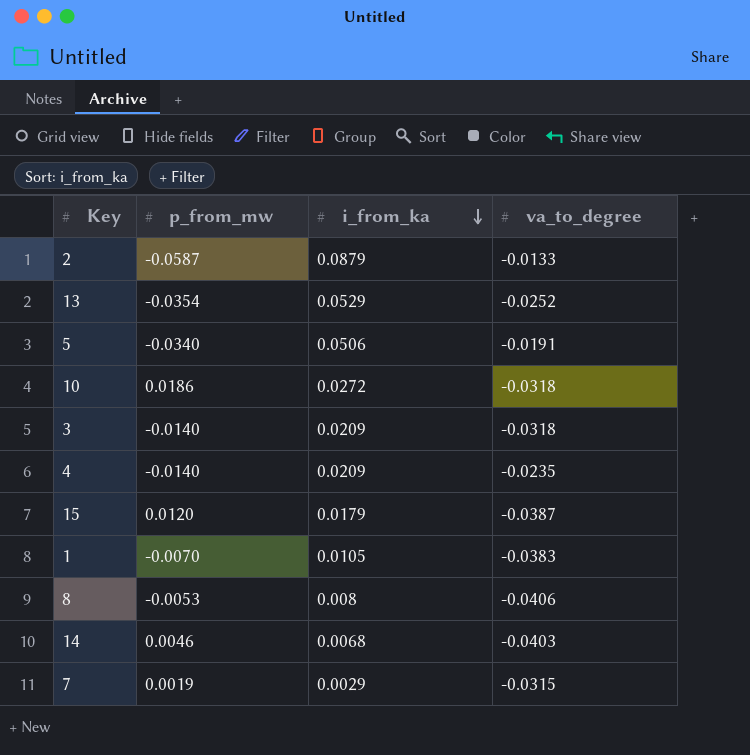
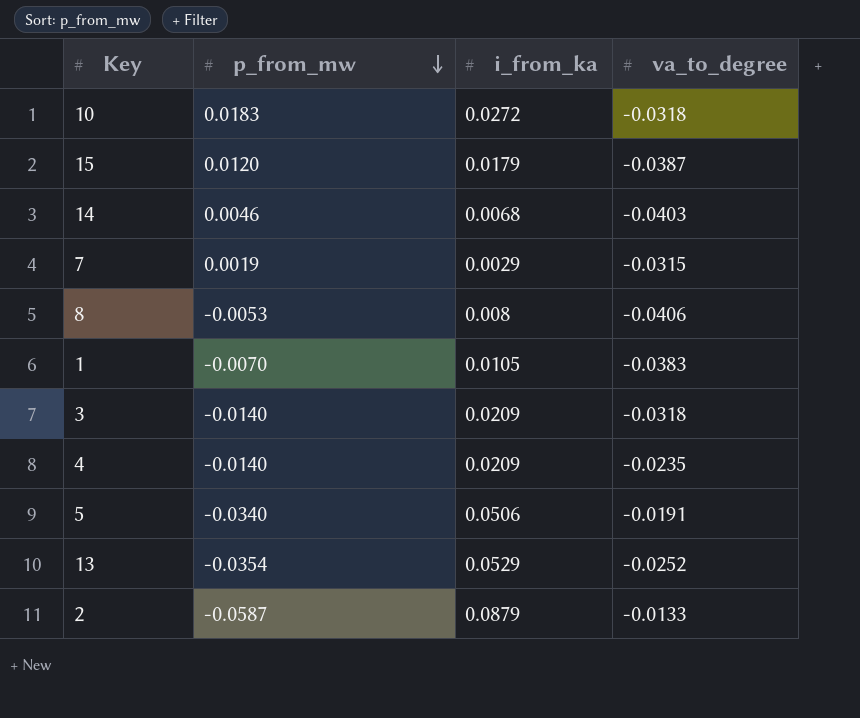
row order: i_from_ka descending -> p_from_mw descending
10 | p_from_mw: 0.0186 -> 0.0183

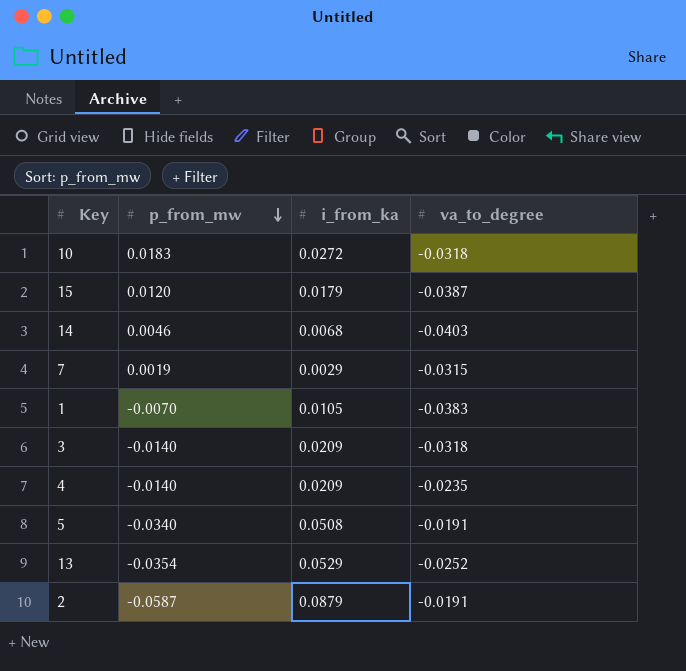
row 8: -0.0053 | 0.008 | -0.0406 -> none
5 | i_from_ka: 0.0506 -> 0.0508
2 | va_to_degree: -0.0133 -> -0.0191

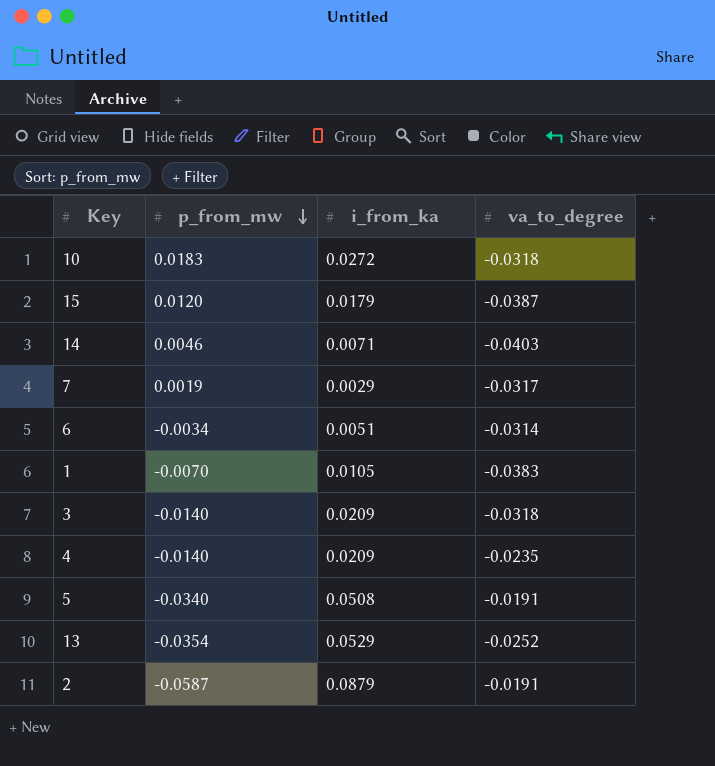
14 | i_from_ka: 0.0068 -> 0.0071
7 | va_to_degree: -0.0315 -> -0.0317
row 6: none -> -0.0034 | 0.0051 | -0.0314

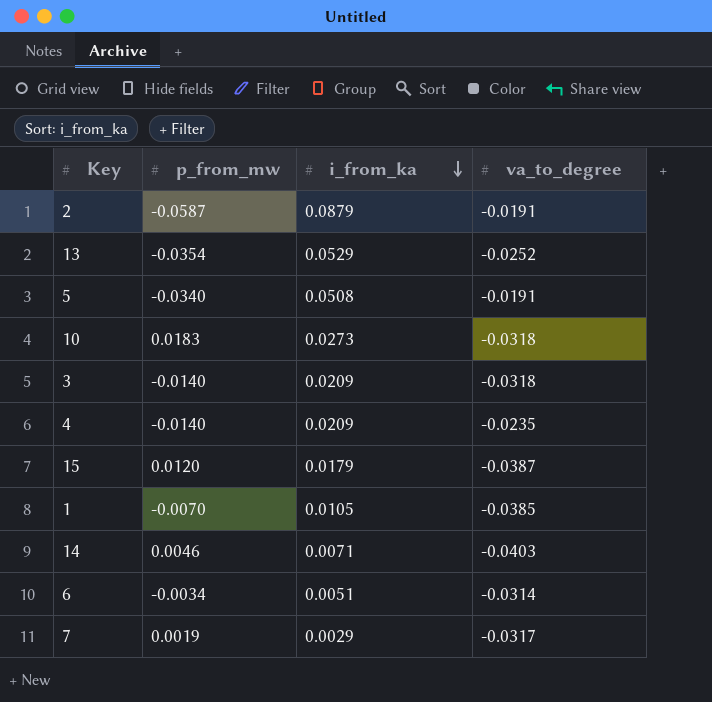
row order: p_from_mw descending -> i_from_ka descending
10 | i_from_ka: 0.0272 -> 0.0273
1 | va_to_degree: -0.0383 -> -0.0385

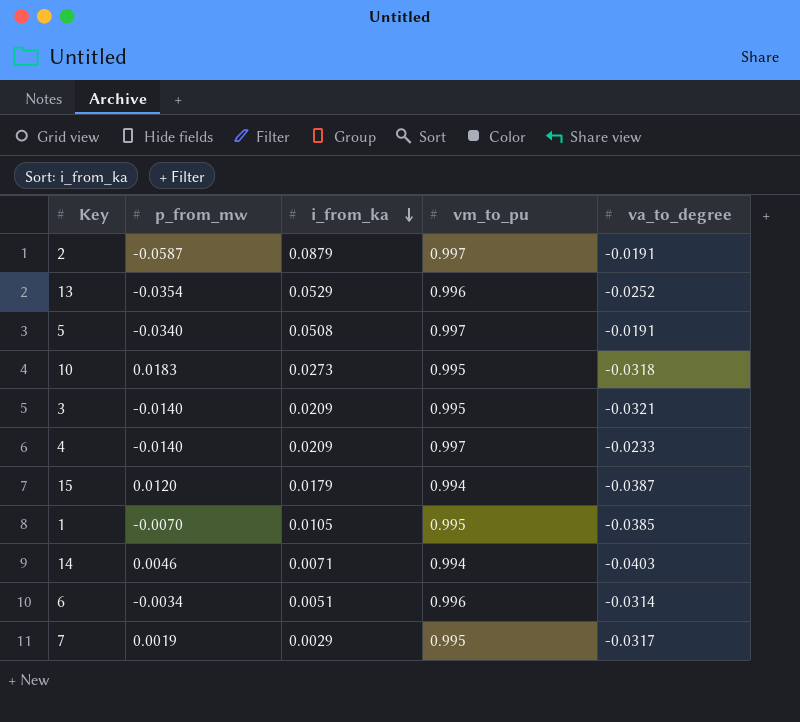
column vm_to_pu | position: none -> 4
3 | va_to_degree: -0.0318 -> -0.0321
4 | va_to_degree: -0.0235 -> -0.0233

